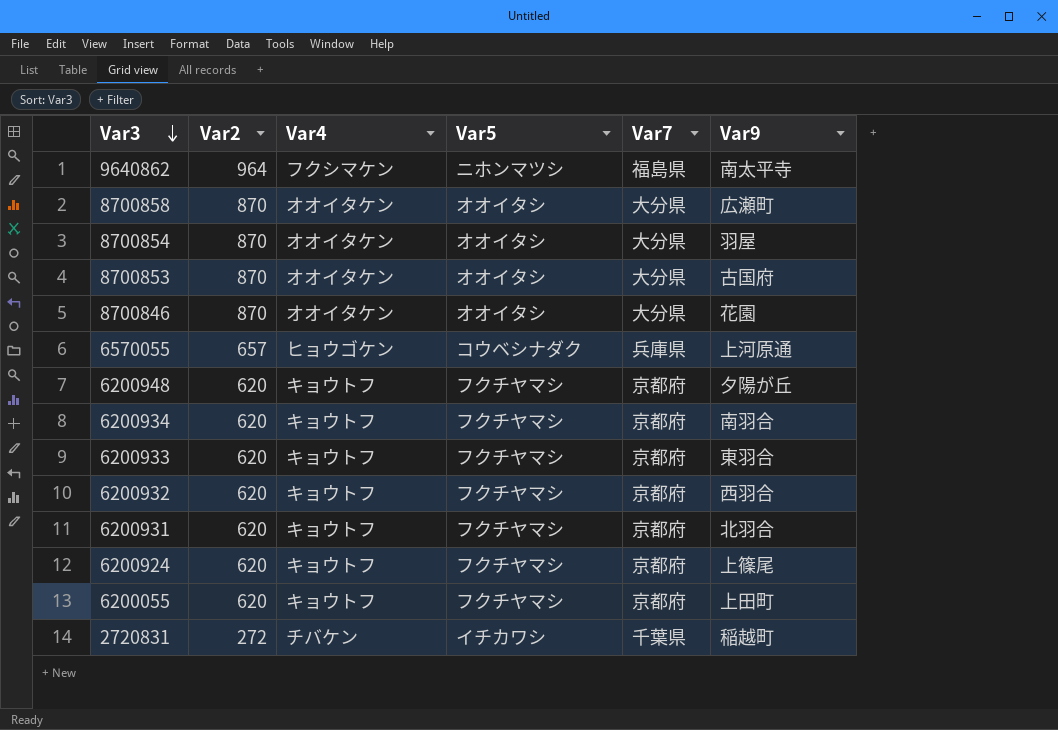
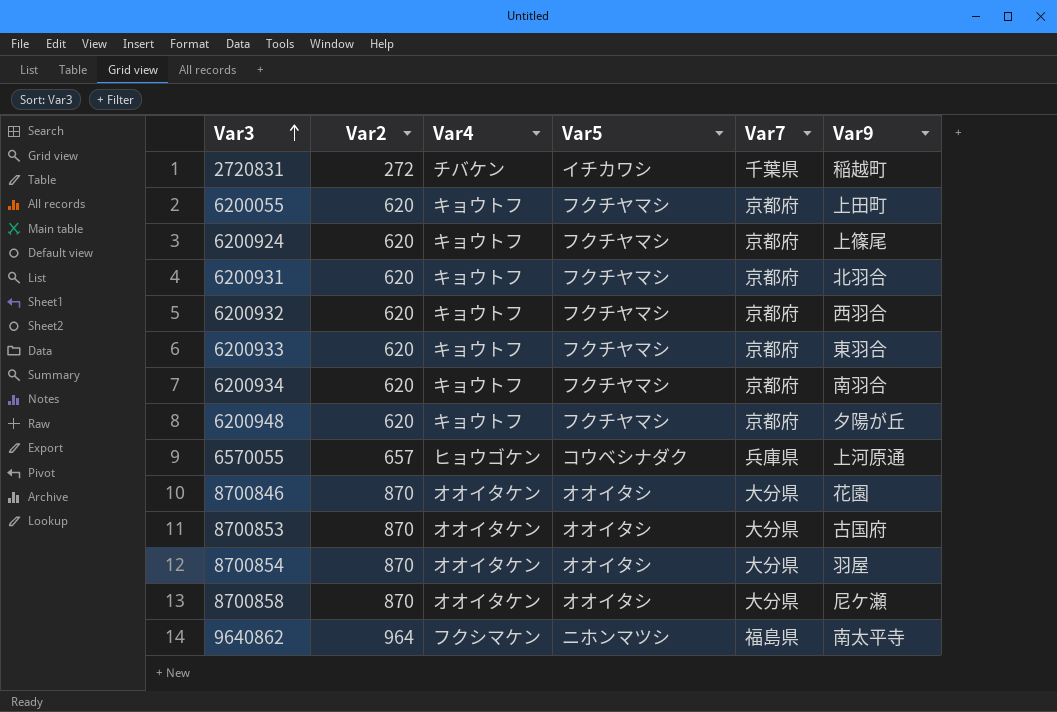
row order: Var3 descending -> Var3 ascending
8700858 | Var9: 広瀬町 -> 尼ケ瀬

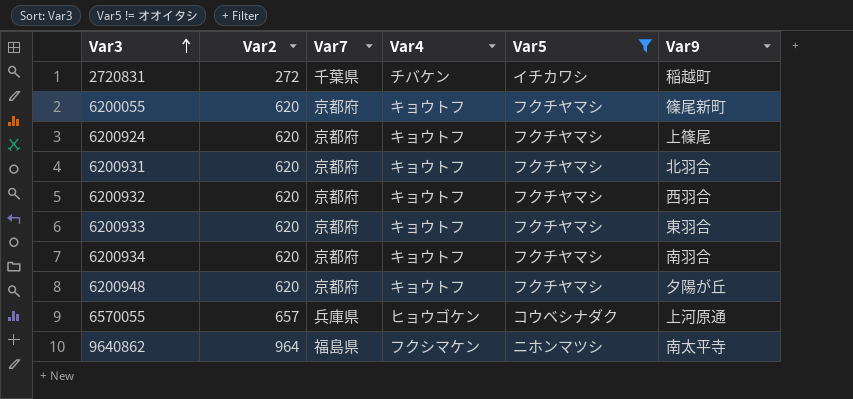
filter: none -> Var5 != オオイタシ
column Var7 | position: 5 -> 3
6200055 | Var9: 上田町 -> 篠尾新町

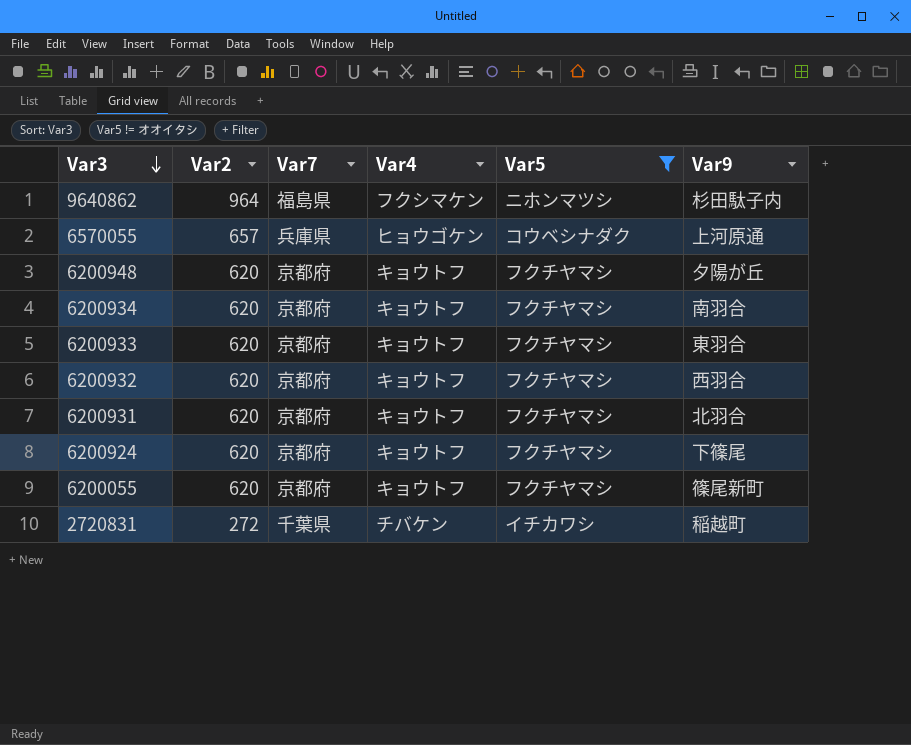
row order: Var3 ascending -> Var3 descending
9640862 | Var9: 南太平寺 -> 杉田駄子内
6200924 | Var9: 上篠尾 -> 下篠尾

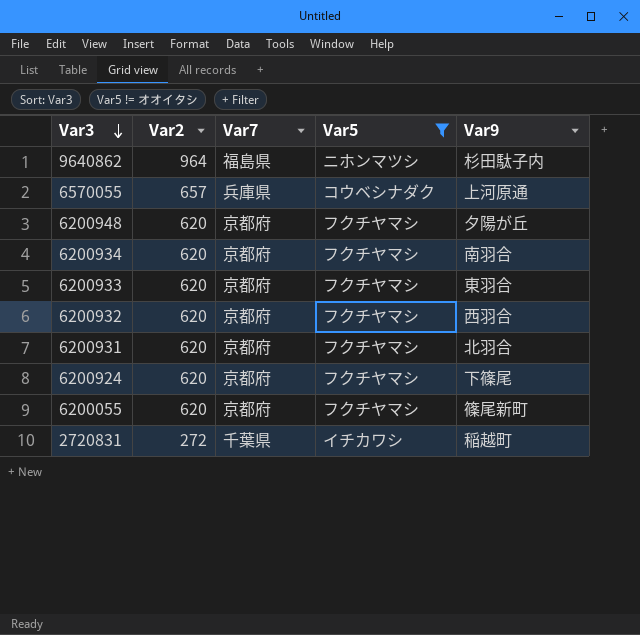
column Var4 | position: 4 -> none

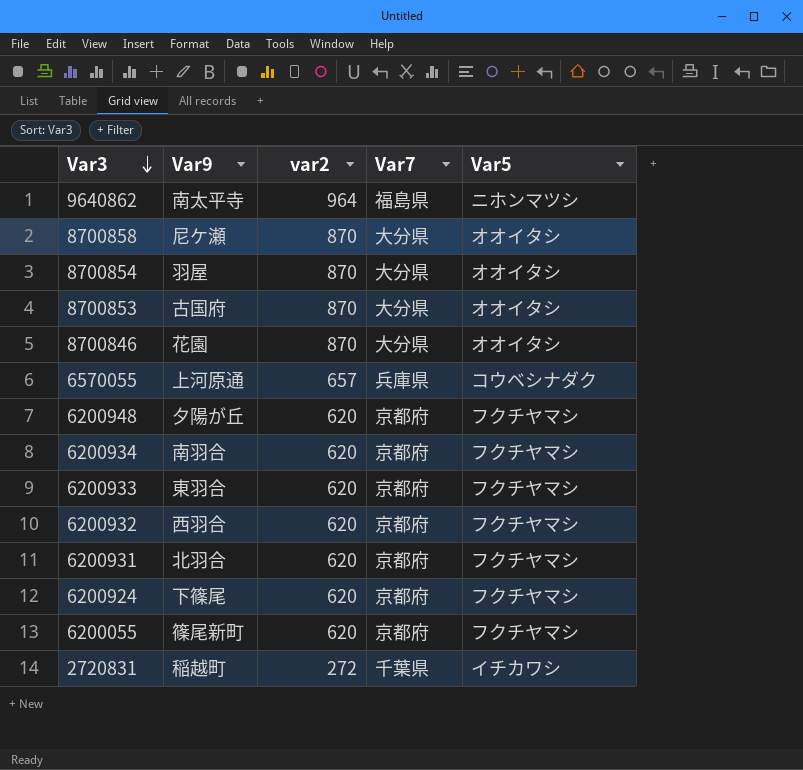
filter: Var5 != オオイタシ -> none
column Var9 | position: 5 -> 2
column name: Var2 -> var2
9640862 | Var9: 杉田駄子内 -> 南太平寺

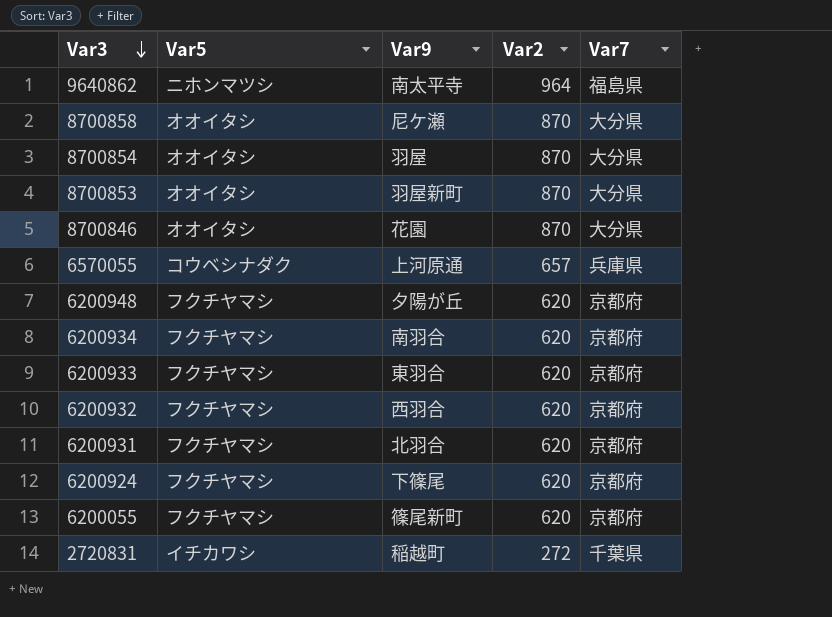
column Var5 | position: 5 -> 2
column name: var2 -> Var2
8700853 | Var9: 古国府 -> 羽屋新町

